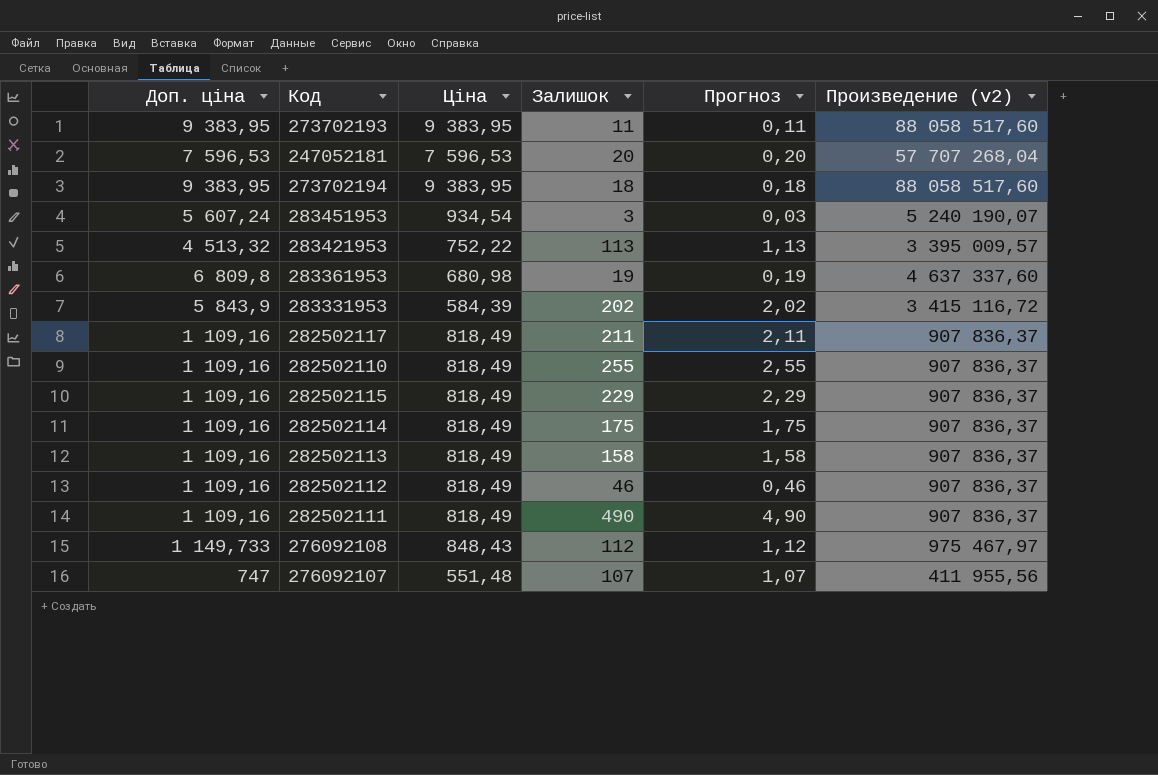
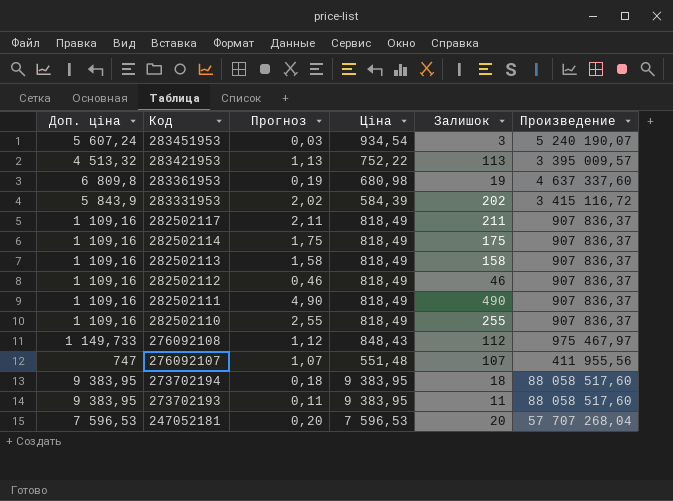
row order: none -> Код descending
column Прогноз | position: 5 -> 3
column name: Произведение (v2) -> Произведение
row 282502115: 1 109,16 | 818,49 | 229 | 2,29 | 907 836,37 -> none

